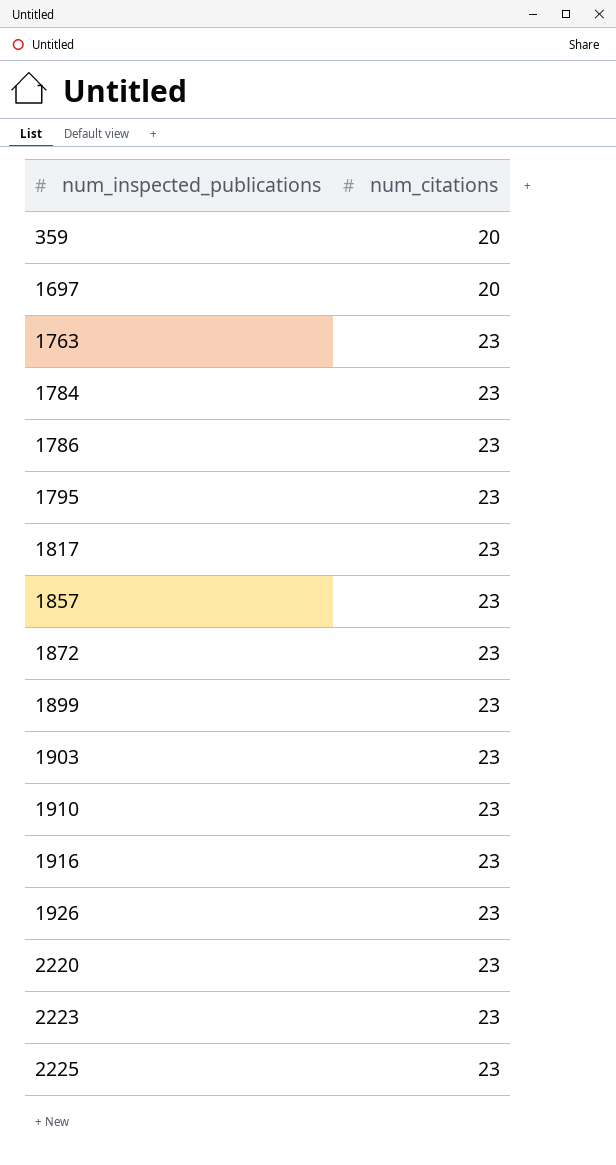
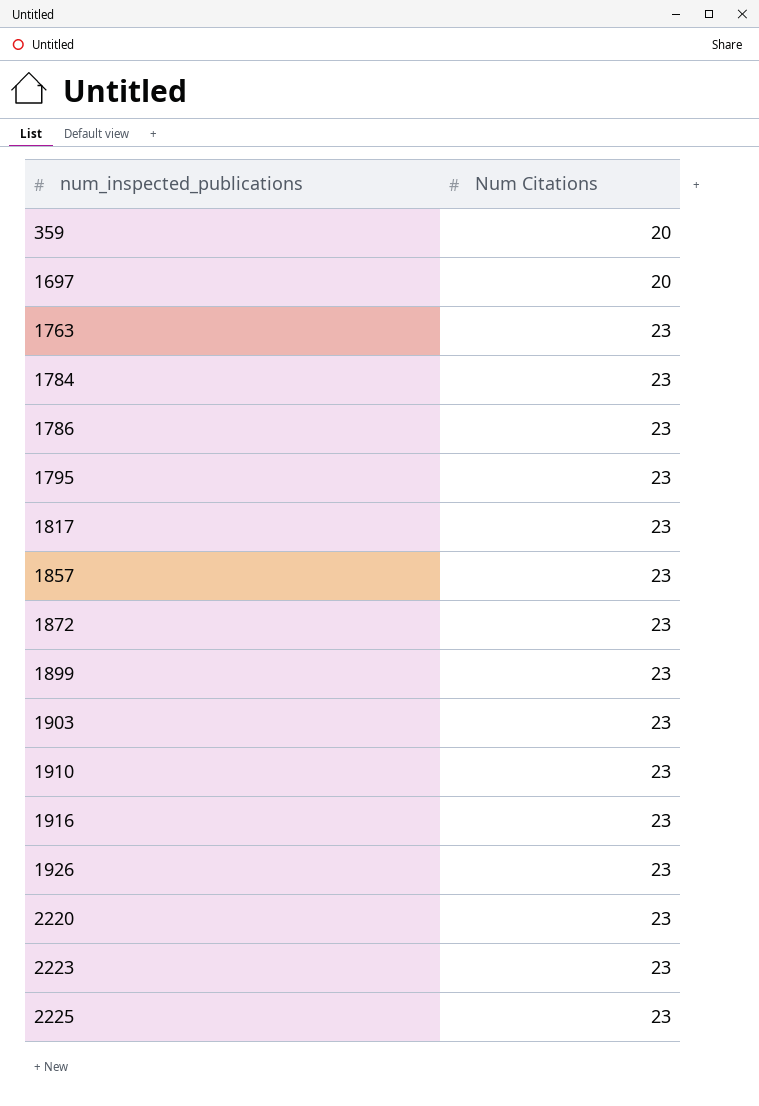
column name: num_citations -> Num Citations

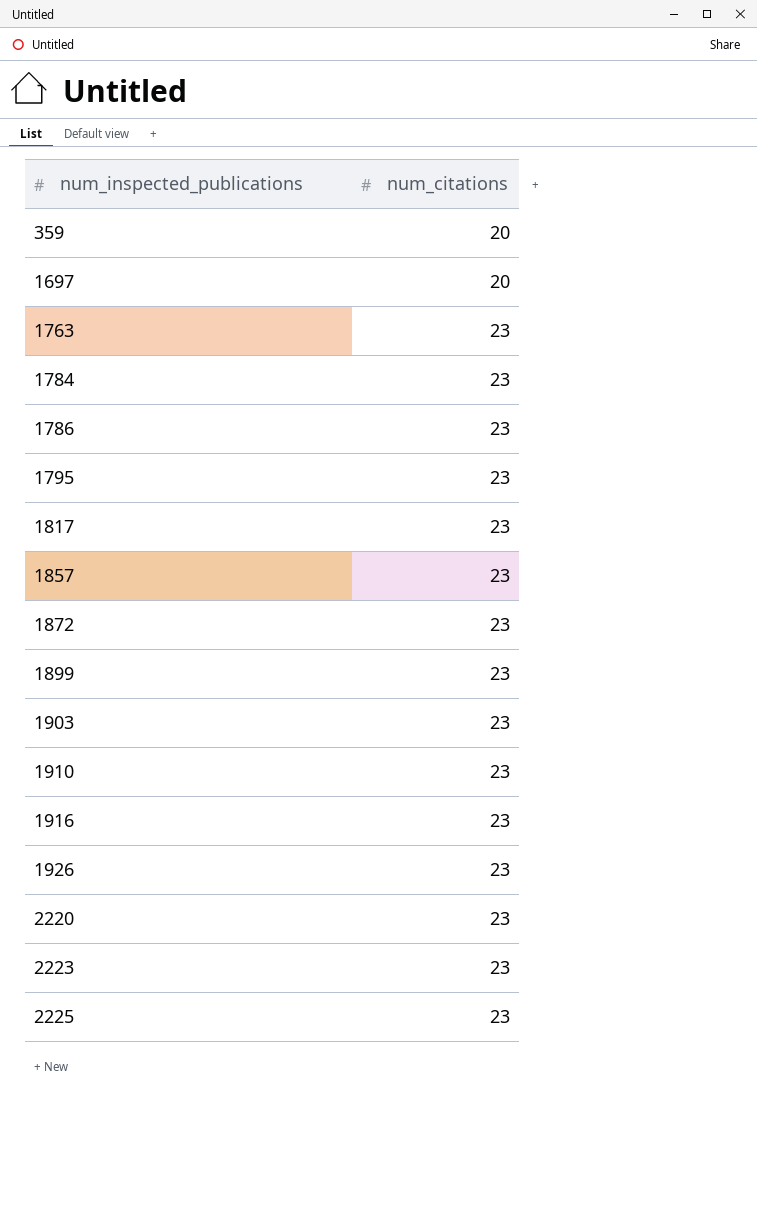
column name: Num Citations -> num_citations

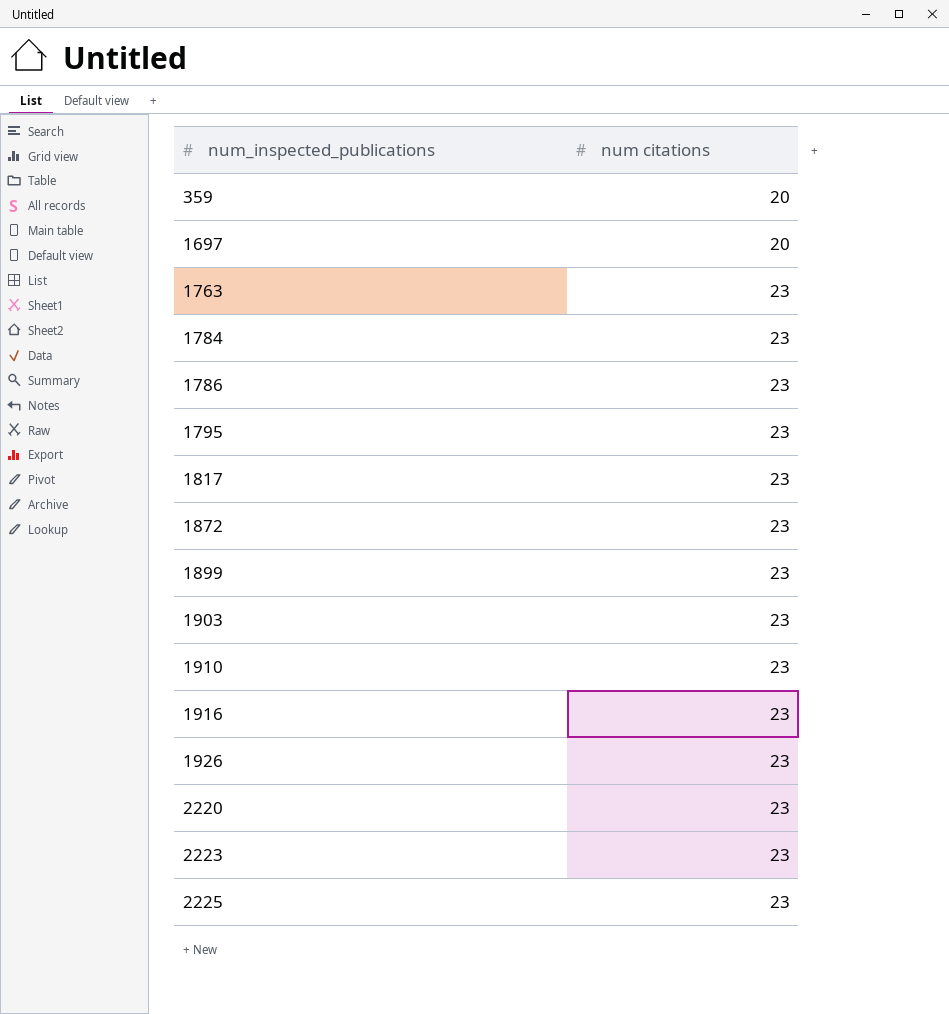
column name: num_citations -> num citations
row 1857: 23 -> none

